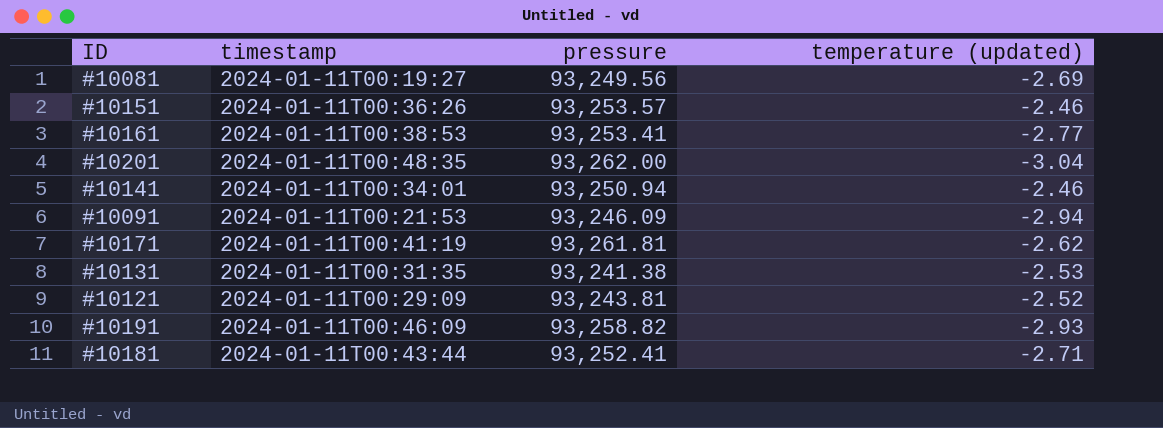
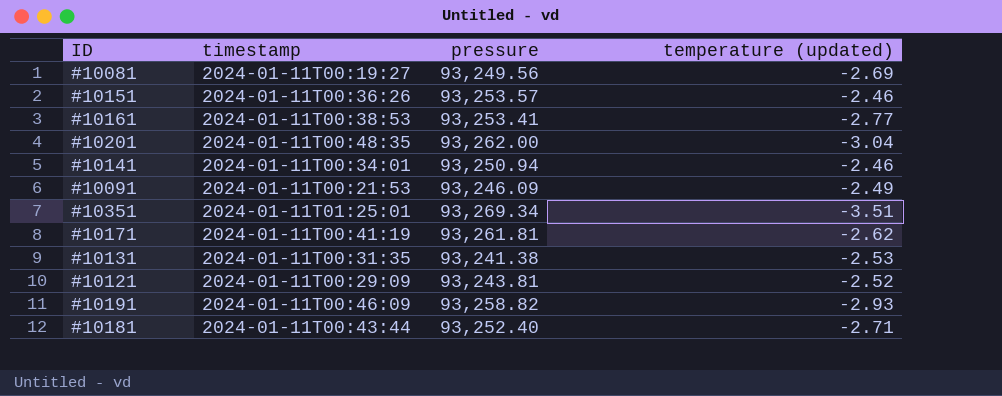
#10091 | temperature (updated): -2.94 -> -2.49
row #10351: none -> 2024-01-11T01:25:01 | 93,269.34 | -3.51
#10181 | pressure: 93,252.41 -> 93,252.40

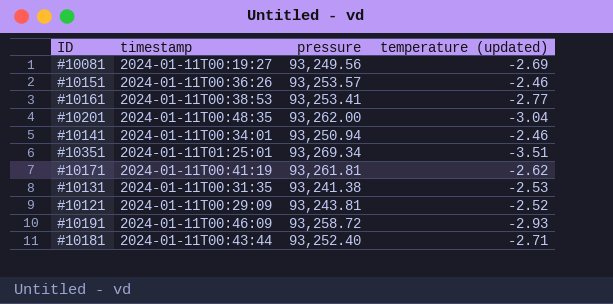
row #10091: 2024-01-11T00:21:53 | 93,246.09 | -2.49 -> none
#10191 | pressure: 93,258.82 -> 93,258.72

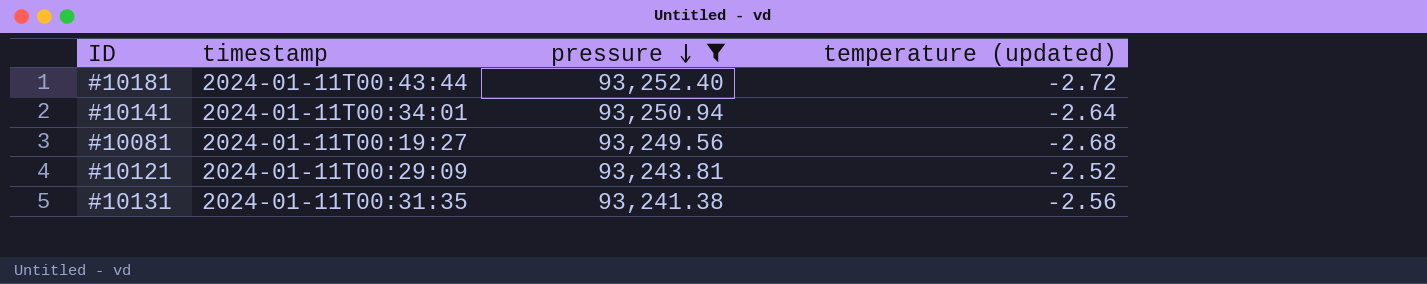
filter: none -> pressure <= 93,252.40
row order: none -> pressure descending
#10181 | temperature (updated): -2.71 -> -2.72
#10141 | temperature (updated): -2.46 -> -2.64
#10081 | temperature (updated): -2.69 -> -2.68
#10131 | temperature (updated): -2.53 -> -2.56

